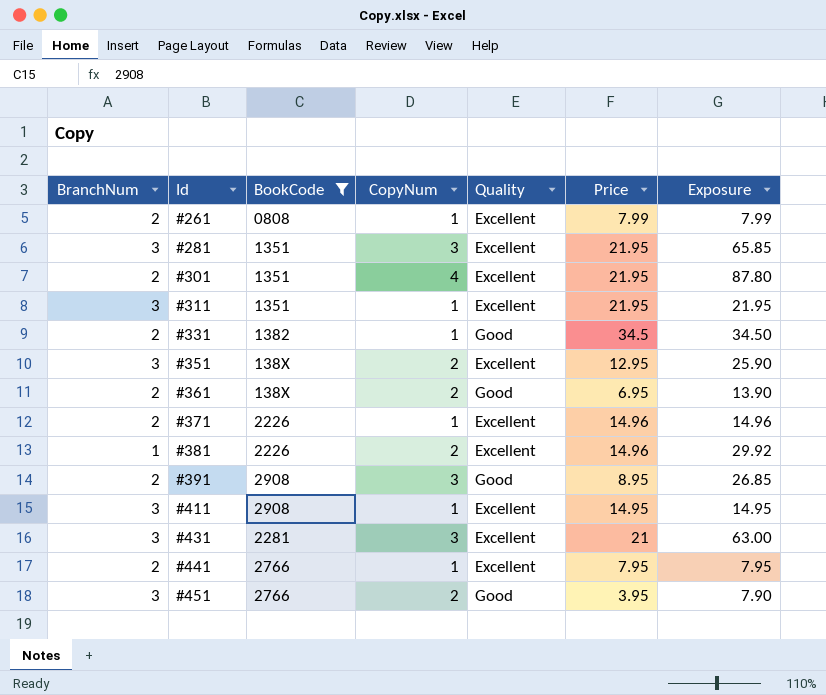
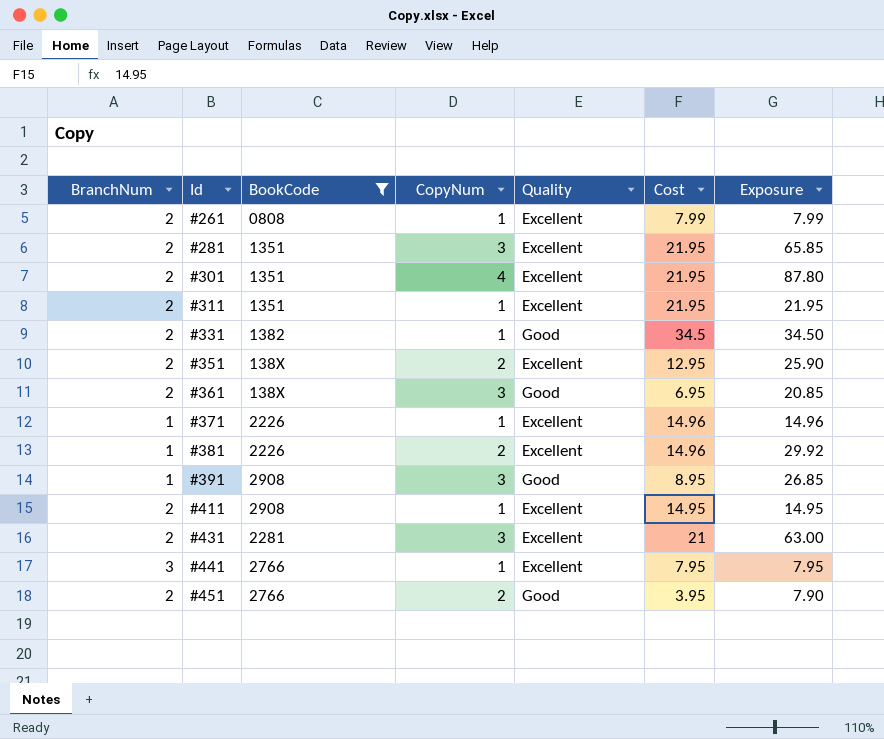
column name: Price -> Cost
#281 | BranchNum: 3 -> 2
#311 | BranchNum: 3 -> 2
#351 | BranchNum: 3 -> 2
#361 | CopyNum: 2 -> 3
#361 | Exposure: 13.90 -> 20.85
#371 | BranchNum: 2 -> 1
#391 | BranchNum: 2 -> 1
#411 | BranchNum: 3 -> 2
#431 | BranchNum: 3 -> 2
#441 | BranchNum: 2 -> 3
#451 | BranchNum: 3 -> 2

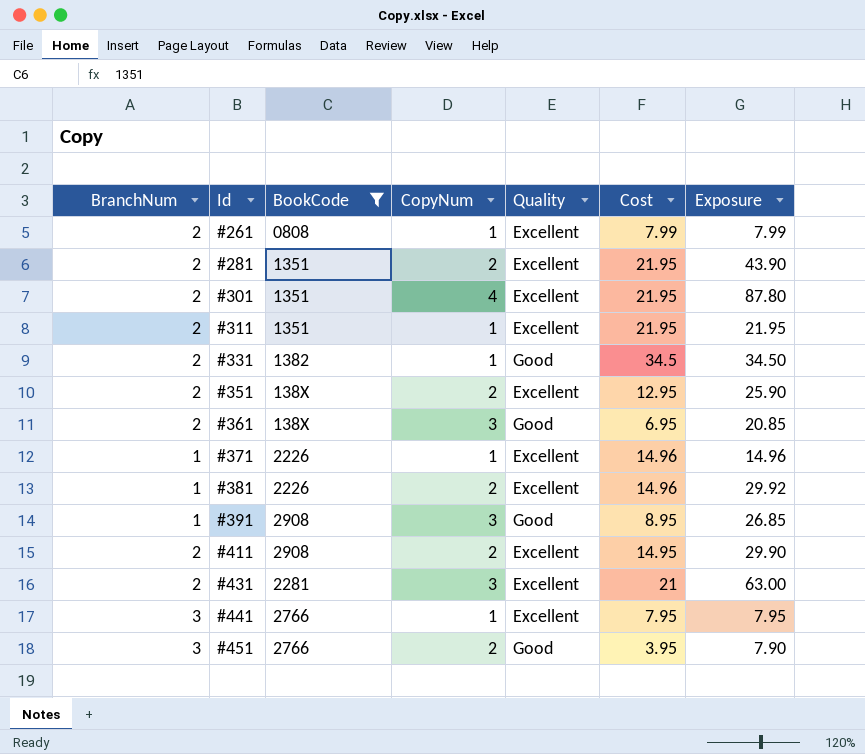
#281 | CopyNum: 3 -> 2
#281 | Exposure: 65.85 -> 43.90
#411 | CopyNum: 1 -> 2
#411 | Exposure: 14.95 -> 29.90
#451 | BranchNum: 2 -> 3

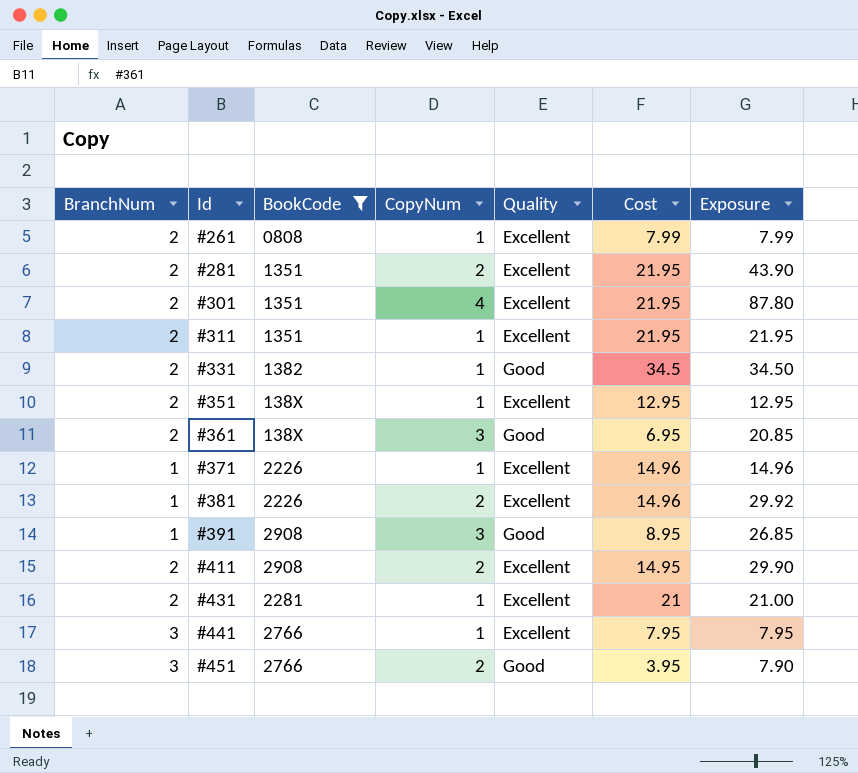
#351 | CopyNum: 2 -> 1
#351 | Exposure: 25.90 -> 12.95
#431 | CopyNum: 3 -> 1
#431 | Exposure: 63.00 -> 21.00

